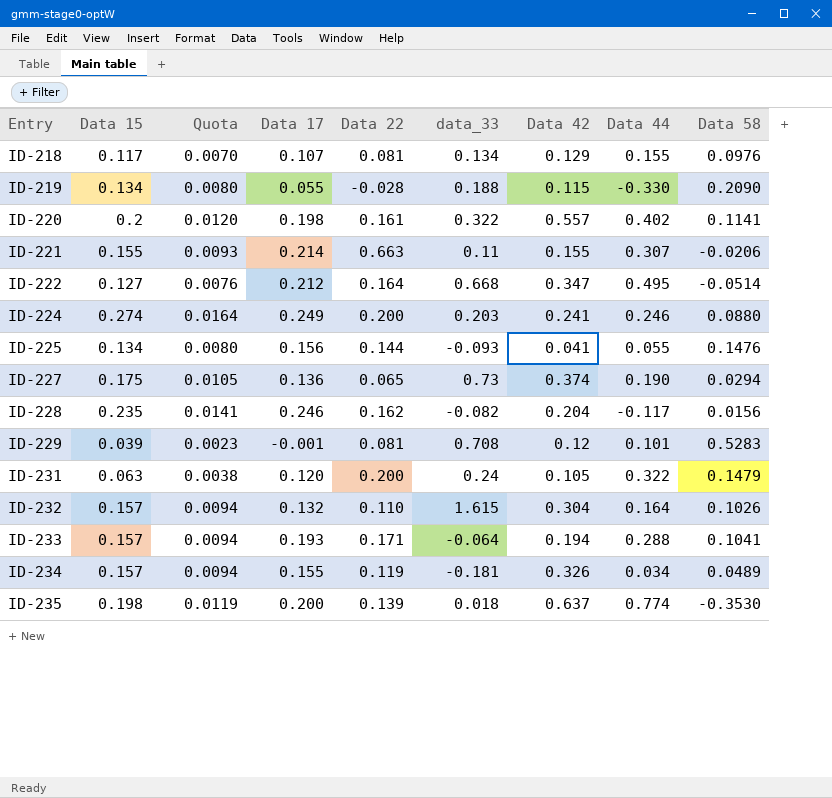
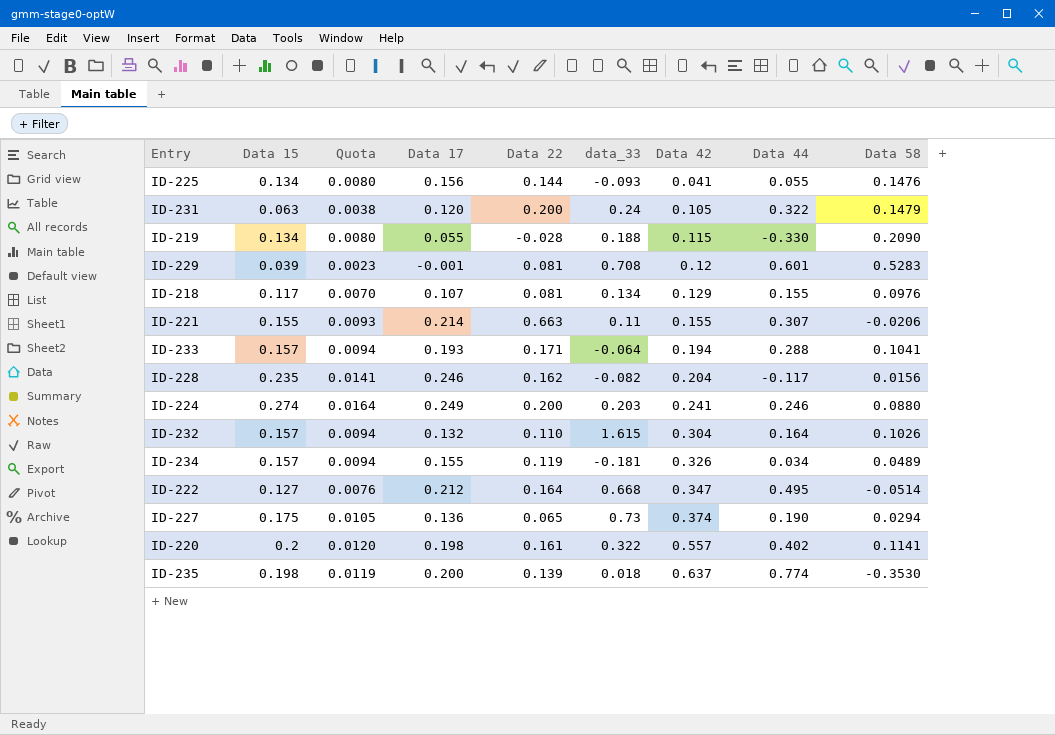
row order: Entry ascending -> Data 42 ascending
ID-229 | Data 44: 0.101 -> 0.601

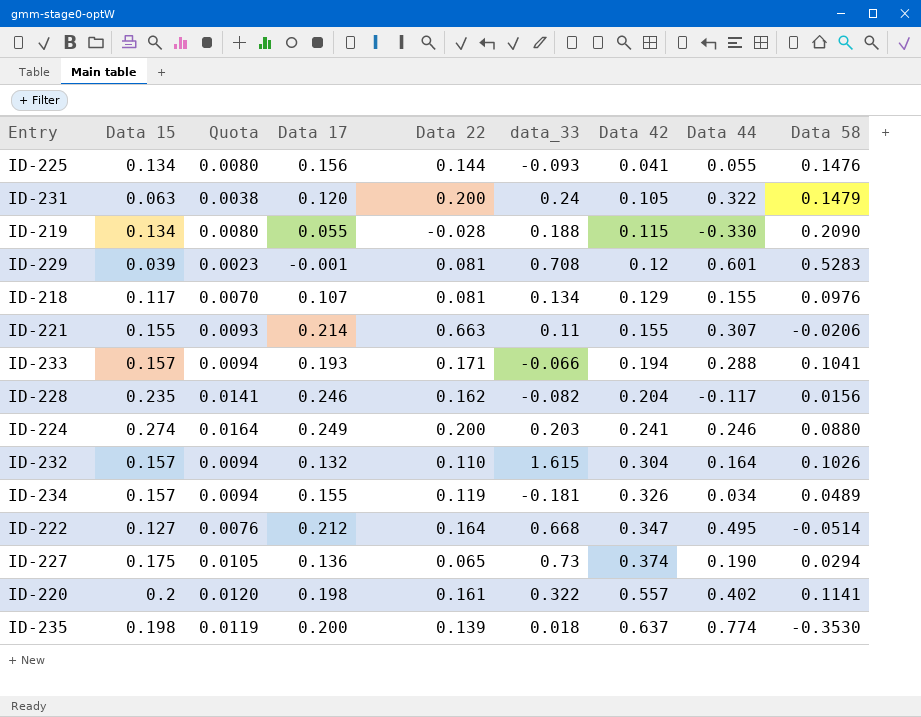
ID-233 | data_33: -0.064 -> -0.066

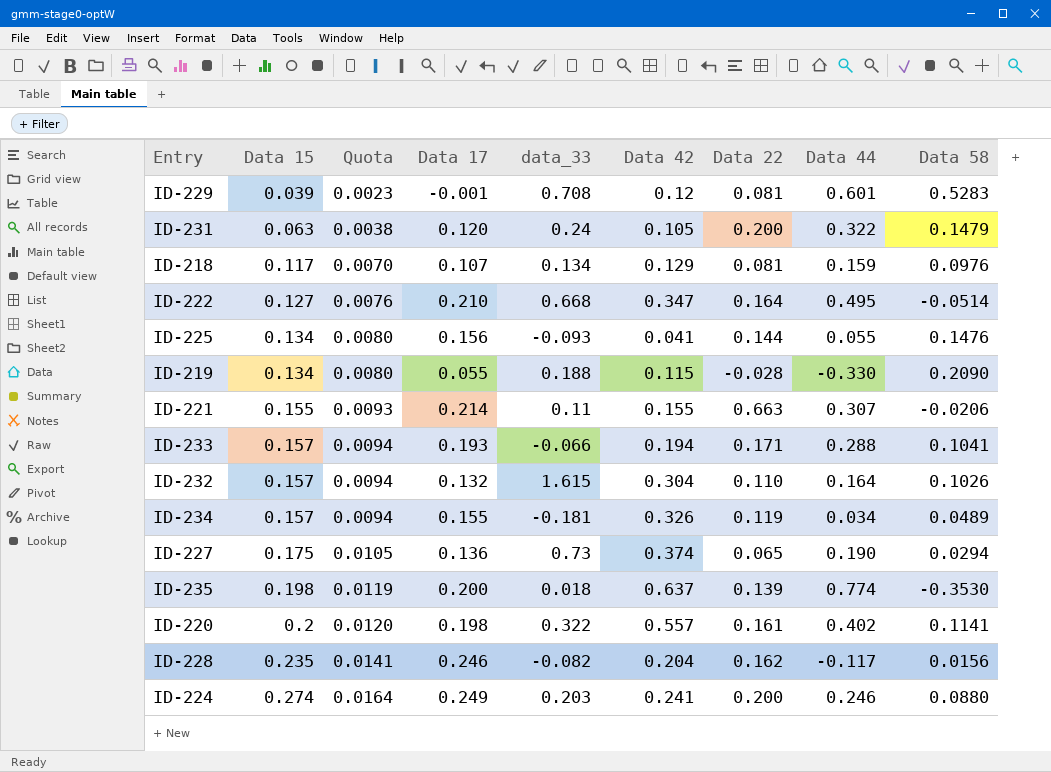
row order: Data 42 ascending -> Data 15 ascending
column Data 22 | position: 5 -> 7
ID-218 | Data 44: 0.155 -> 0.159
ID-222 | Data 17: 0.212 -> 0.210

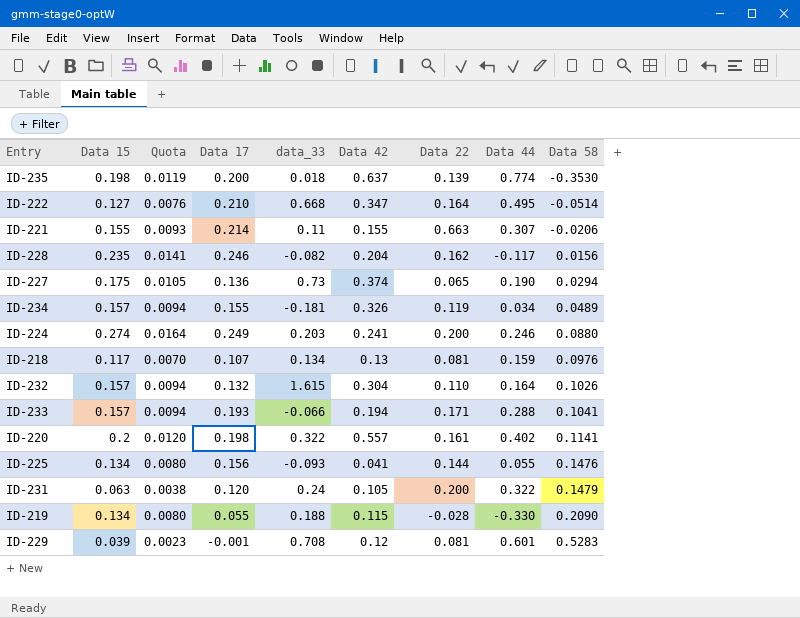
row order: Data 15 ascending -> Data 58 ascending
ID-218 | Data 42: 0.129 -> 0.13

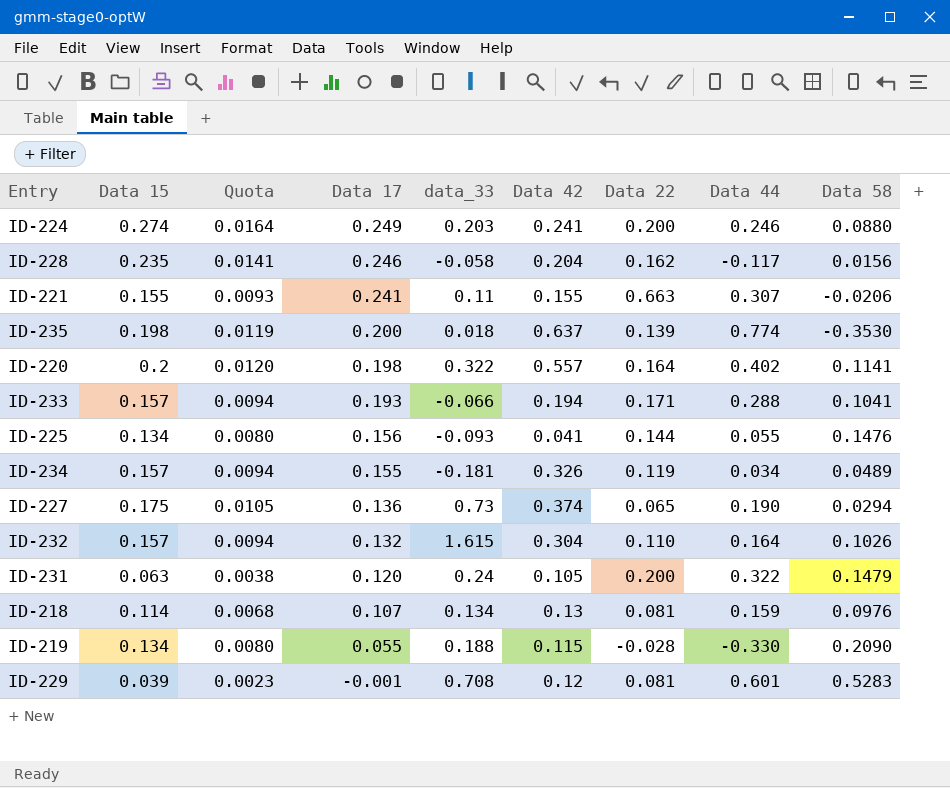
row order: Data 58 ascending -> Data 17 descending
row ID-222: 0.127 | 0.0076 | 0.210 | 0.668 | 0.347 | 0.164 | 0.495 | -0.0514 -> none
ID-228 | data_33: -0.082 -> -0.058
ID-221 | Data 17: 0.214 -> 0.241
ID-220 | Data 22: 0.161 -> 0.164
ID-218 | Data 15: 0.117 -> 0.114
ID-218 | Quota: 0.0070 -> 0.0068

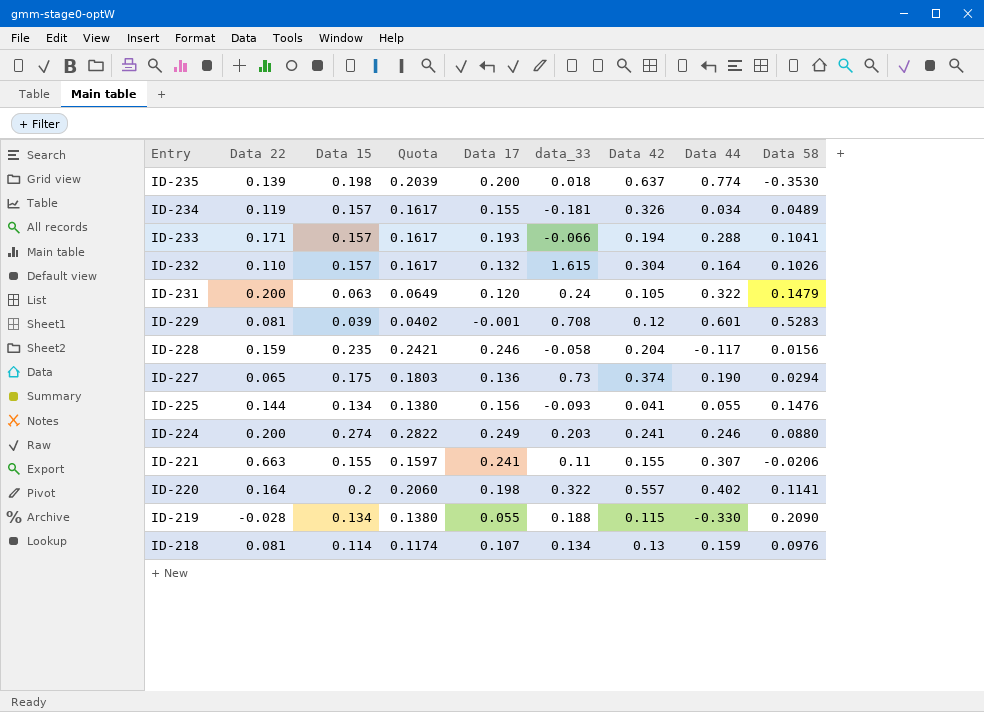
row order: Data 17 descending -> Entry descending
column Data 22 | position: 7 -> 2
column Quota | formula: [Data 15] * 0.06 -> [Data 15] * 1.03
ID-228 | Data 22: 0.162 -> 0.159

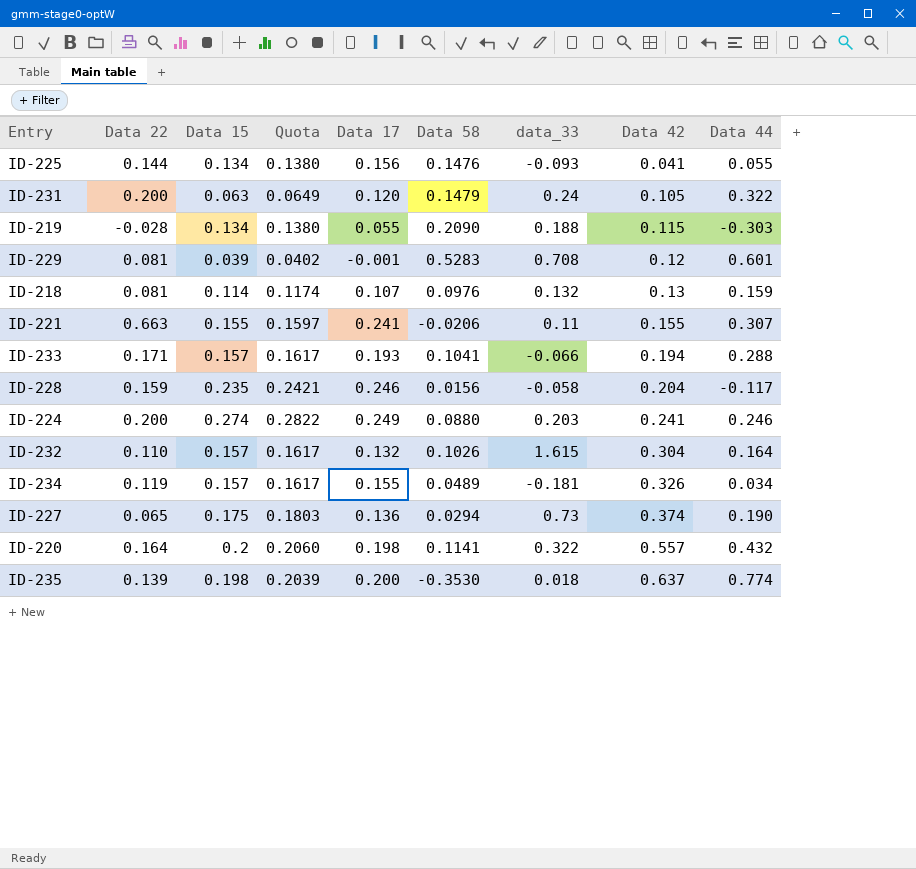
row order: Entry descending -> Data 42 ascending
column Data 58 | position: 9 -> 6
ID-219 | Data 44: -0.330 -> -0.303
ID-218 | data_33: 0.134 -> 0.132
ID-220 | Data 44: 0.402 -> 0.432

